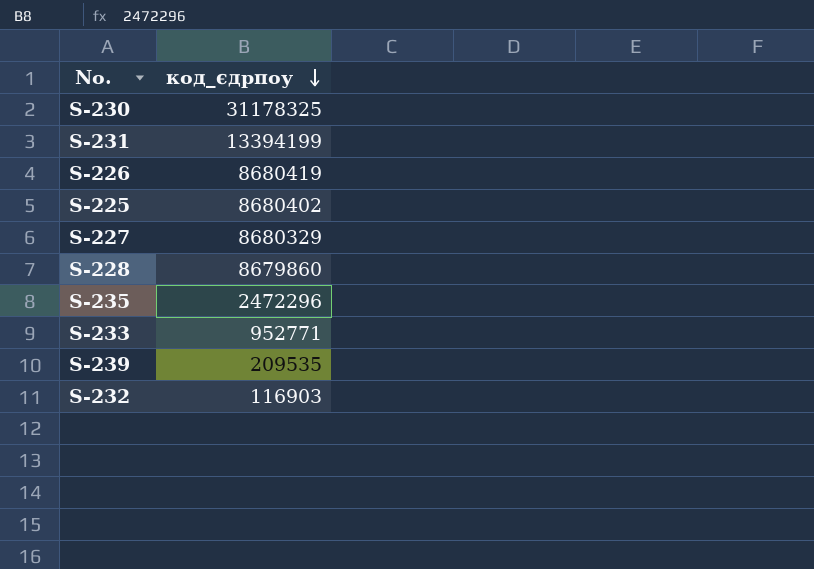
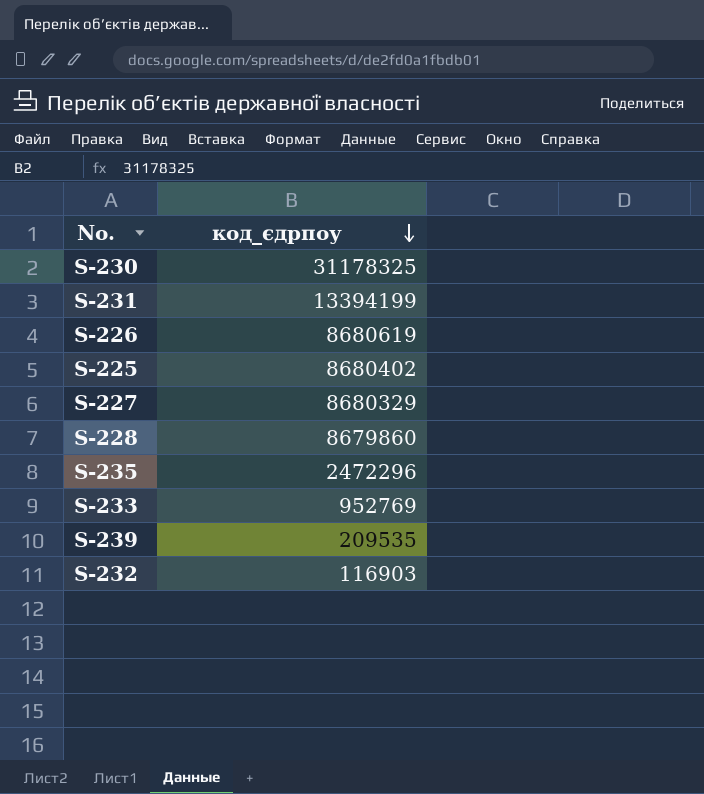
S-226 | код_єдрпоу: 8680419 -> 8680619
S-233 | код_єдрпоу: 952771 -> 952769

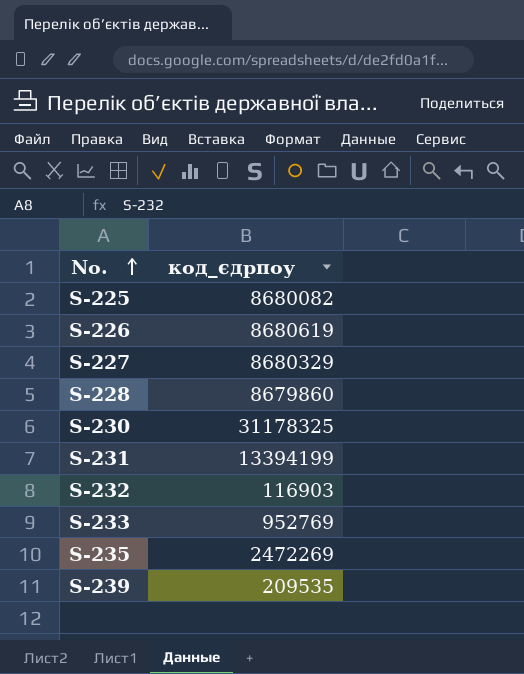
row order: код_єдрпоу descending -> No. ascending
S-225 | код_єдрпоу: 8680402 -> 8680082
S-235 | код_єдрпоу: 2472296 -> 2472269

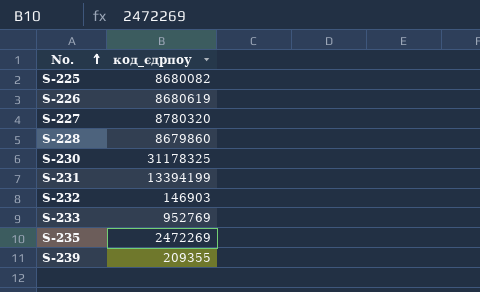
S-227 | код_єдрпоу: 8680329 -> 8780320
S-232 | код_єдрпоу: 116903 -> 146903
S-239 | код_єдрпоу: 209535 -> 209355

